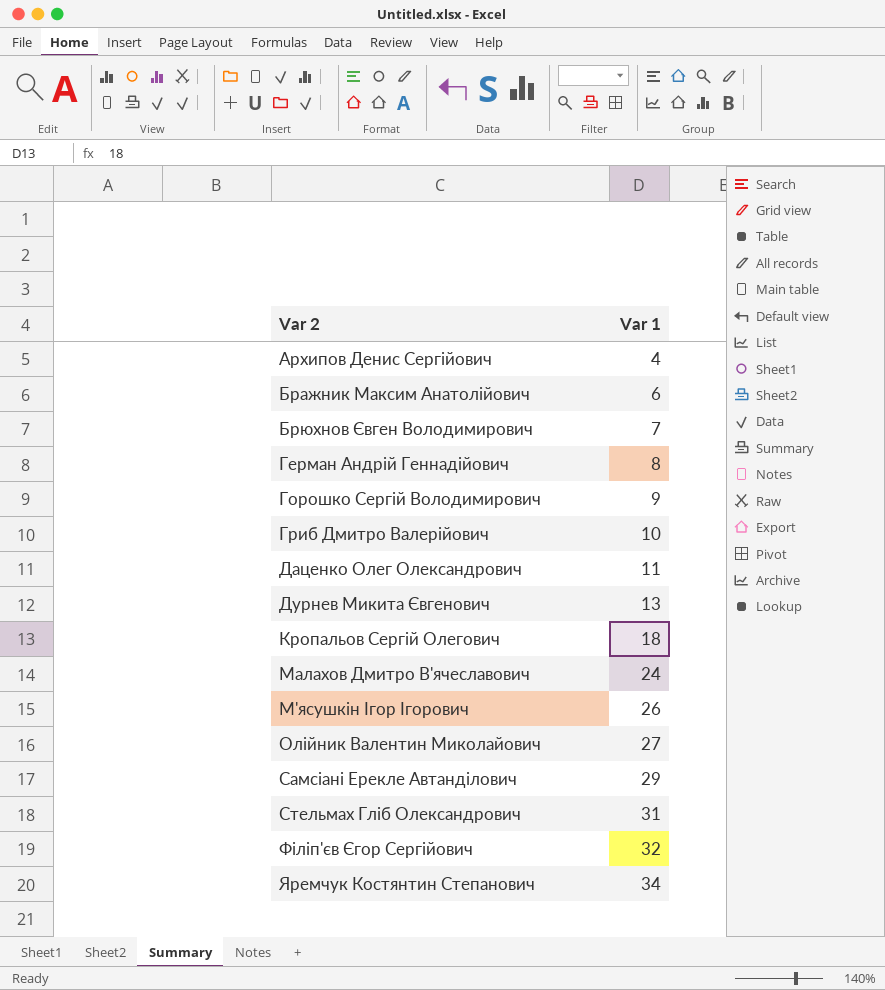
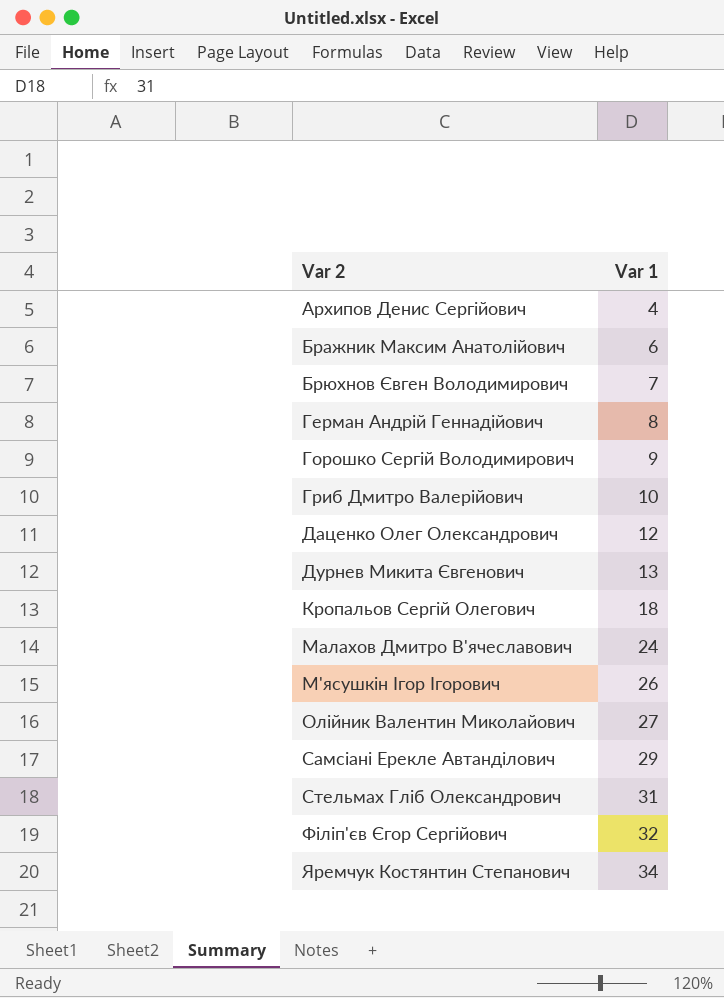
Даценко Олег Олександрович | Var 1: 11 -> 12

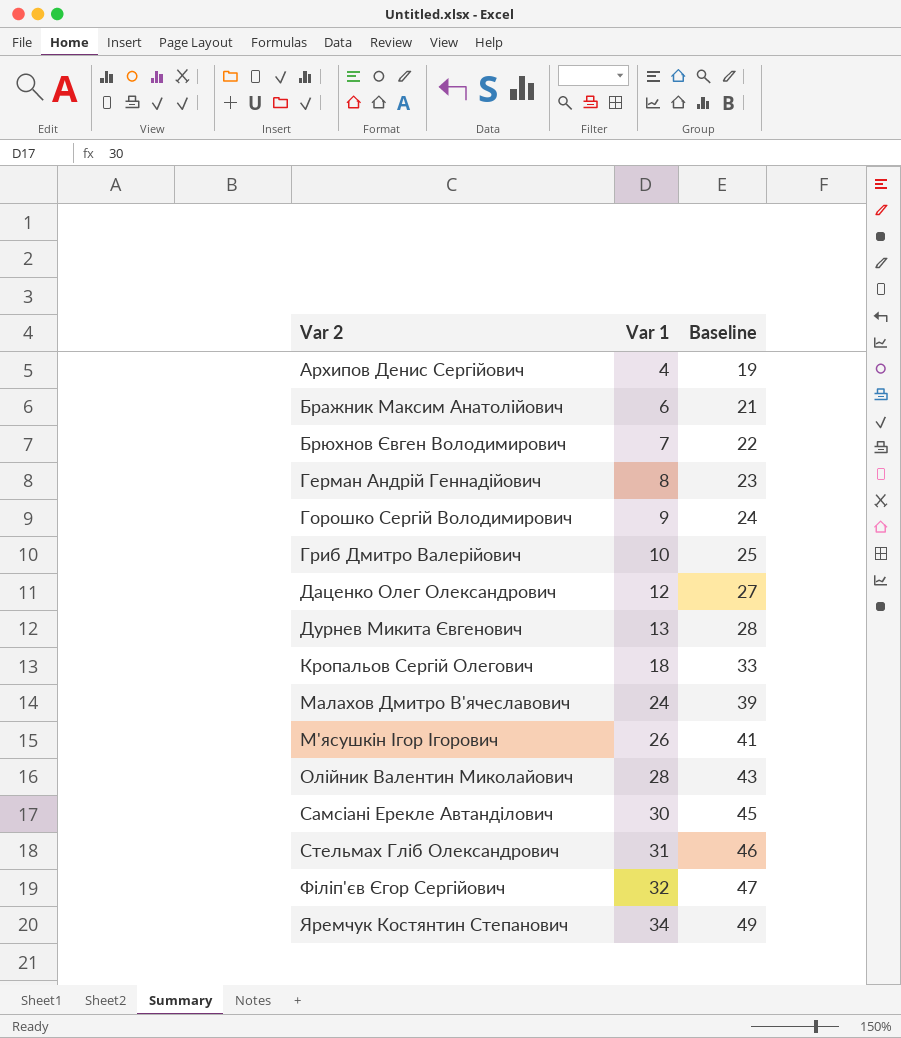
column Baseline | formula: none -> [Var 1] + 15
Олійник Валентин Миколайович | Var 1: 27 -> 28
Самсіані Ерекле Автанділович | Var 1: 29 -> 30

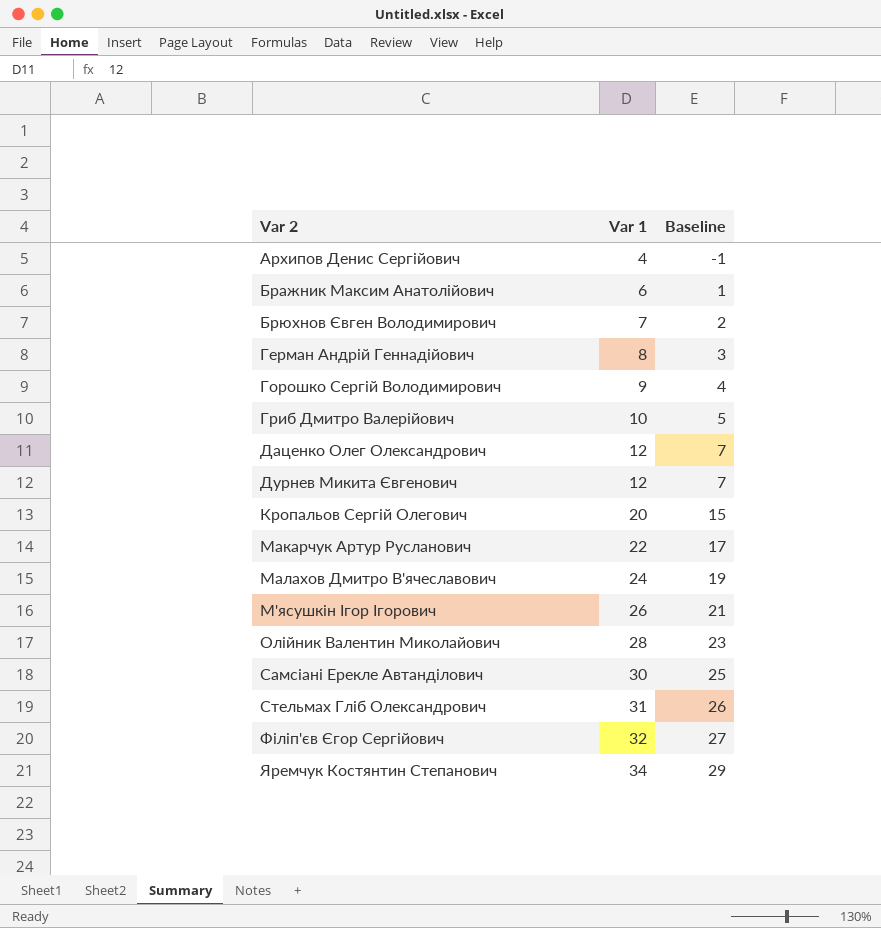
column Baseline | formula: [Var 1] + 15 -> [Var 1] - 5
Дурнев Микита Євгенович | Var 1: 13 -> 12
Кропальов Сергій Олегович | Var 1: 18 -> 20
row Макарчук Артур Русланович: none -> 22 | 17

